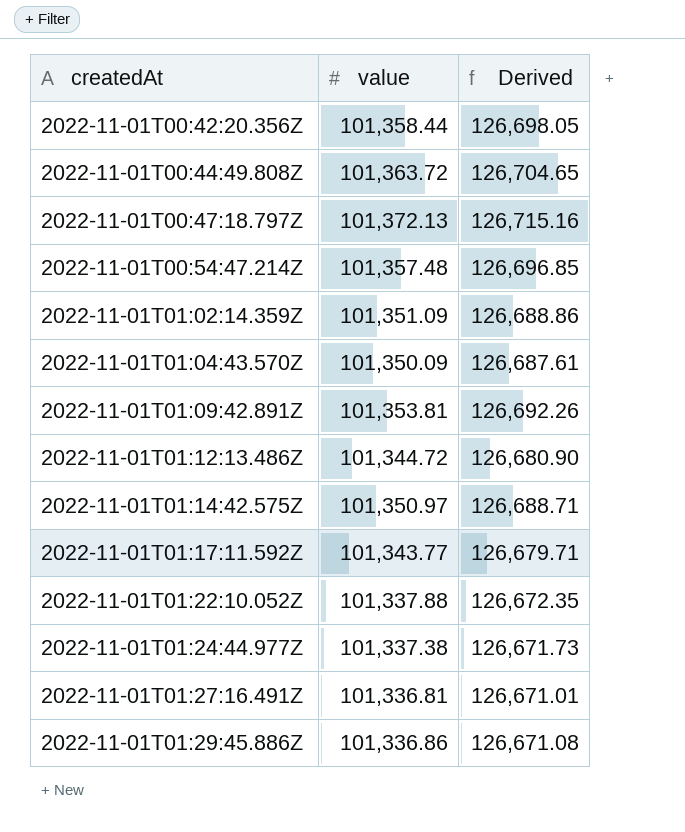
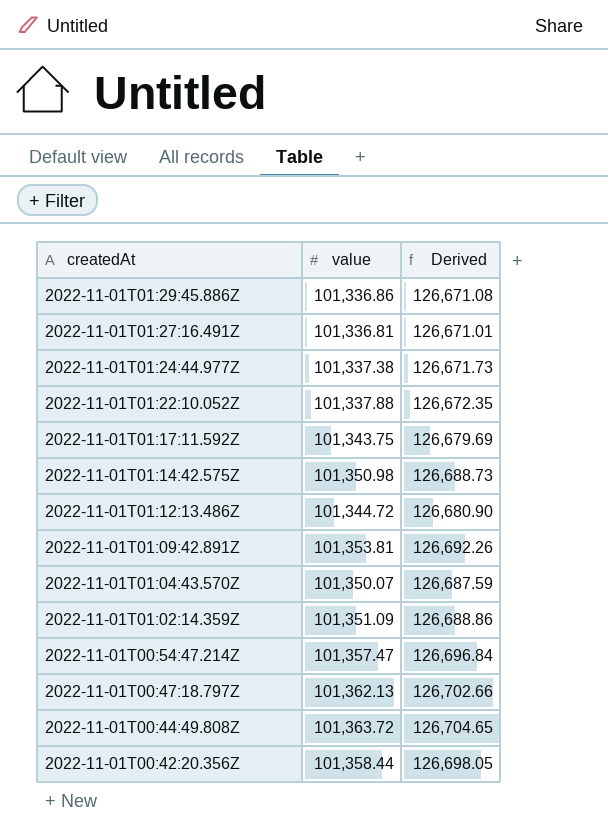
row order: createdAt ascending -> createdAt descending
2022-11-01T01:17:11.592Z | value: 101,343.77 -> 101,343.75
2022-11-01T01:17:11.592Z | Derived: 126,679.71 -> 126,679.69
2022-11-01T01:14:42.575Z | value: 101,350.97 -> 101,350.98
2022-11-01T01:14:42.575Z | Derived: 126,688.71 -> 126,688.73
2022-11-01T01:04:43.570Z | value: 101,350.09 -> 101,350.07
2022-11-01T01:04:43.570Z | Derived: 126,687.61 -> 126,687.59
2022-11-01T00:54:47.214Z | value: 101,357.48 -> 101,357.47
2022-11-01T00:54:47.214Z | Derived: 126,696.85 -> 126,696.84
2022-11-01T00:47:18.797Z | value: 101,372.13 -> 101,362.13
2022-11-01T00:47:18.797Z | Derived: 126,715.16 -> 126,702.66

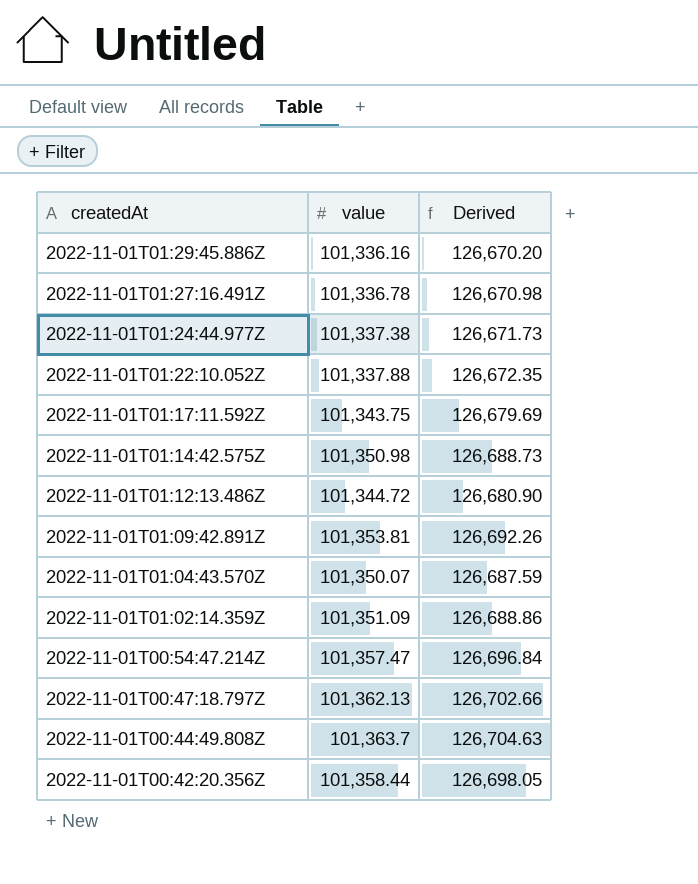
2022-11-01T01:29:45.886Z | value: 101,336.86 -> 101,336.16
2022-11-01T01:29:45.886Z | Derived: 126,671.08 -> 126,670.20
2022-11-01T01:27:16.491Z | value: 101,336.81 -> 101,336.78
2022-11-01T01:27:16.491Z | Derived: 126,671.01 -> 126,670.98
2022-11-01T00:44:49.808Z | value: 101,363.72 -> 101,363.7
2022-11-01T00:44:49.808Z | Derived: 126,704.65 -> 126,704.63

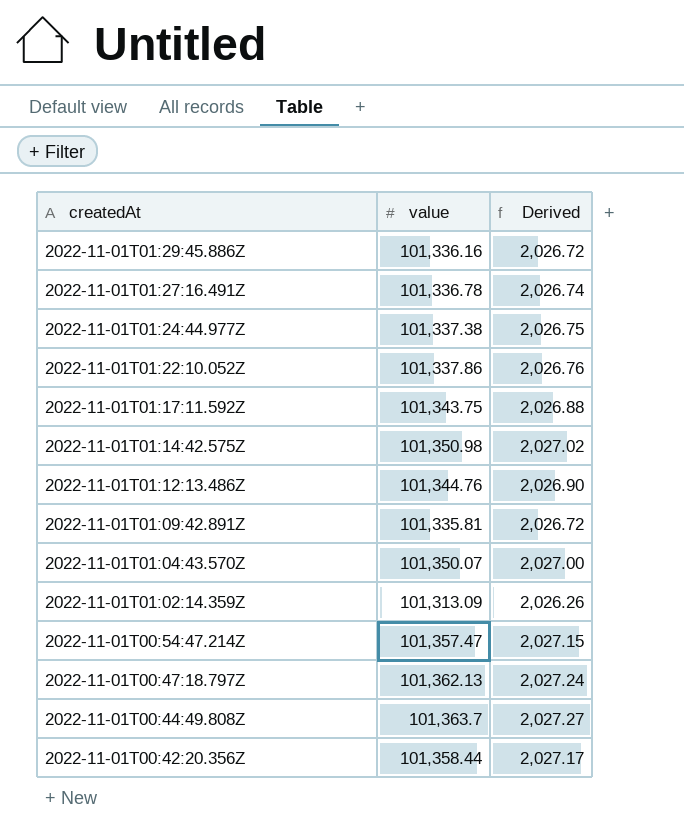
column Derived | formula: [value] * 1.25 -> [value] * 0.02
2022-11-01T01:22:10.052Z | value: 101,337.88 -> 101,337.86
2022-11-01T01:12:13.486Z | value: 101,344.72 -> 101,344.76
2022-11-01T01:09:42.891Z | value: 101,353.81 -> 101,335.81
2022-11-01T01:02:14.359Z | value: 101,351.09 -> 101,313.09

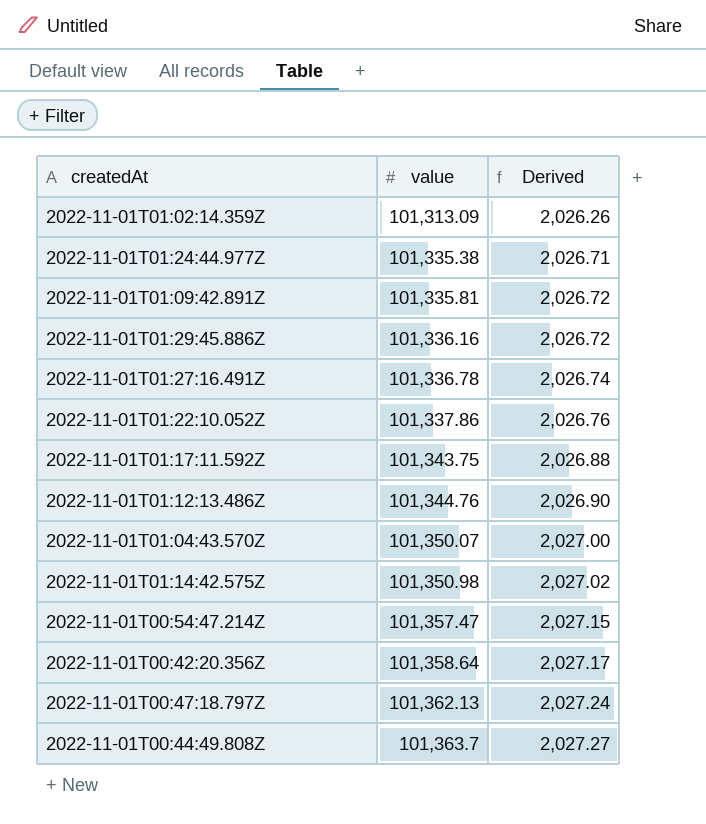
row order: createdAt descending -> value ascending
2022-11-01T01:24:44.977Z | value: 101,337.38 -> 101,335.38
2022-11-01T01:24:44.977Z | Derived: 2,026.75 -> 2,026.71
2022-11-01T00:42:20.356Z | value: 101,358.44 -> 101,358.64

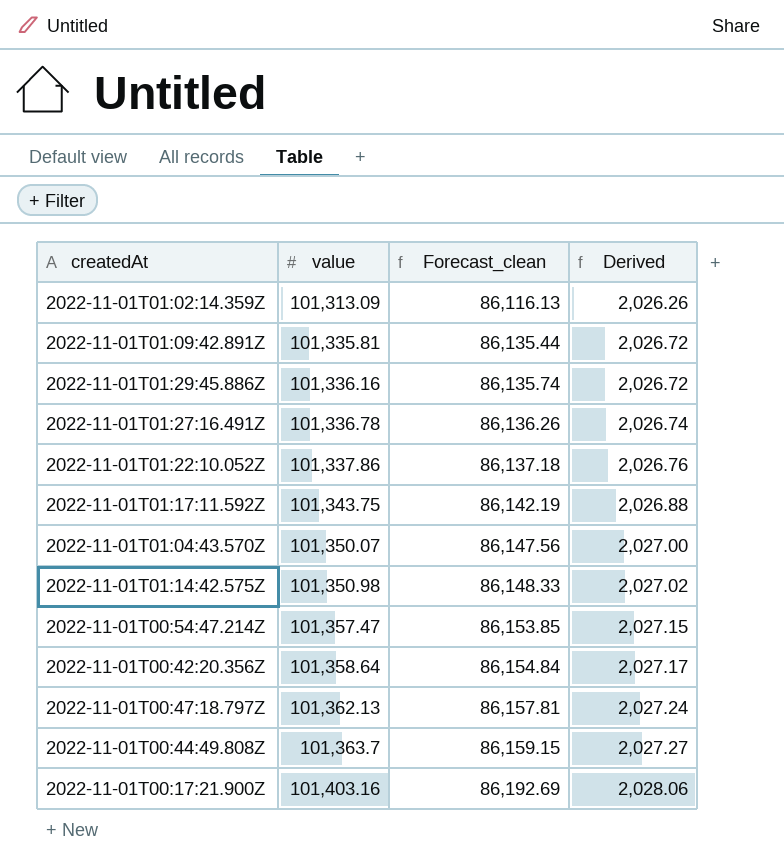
column Forecast_clean | formula: none -> [value] * 0.85
row 2022-11-01T01:24:44.977Z: 101,335.38 | 2,026.71 -> none
row 2022-11-01T01:12:13.486Z: 101,344.76 | 2,026.90 -> none
row 2022-11-01T00:17:21.900Z: none -> 101,403.16 | 86,192.69 | 2,028.06

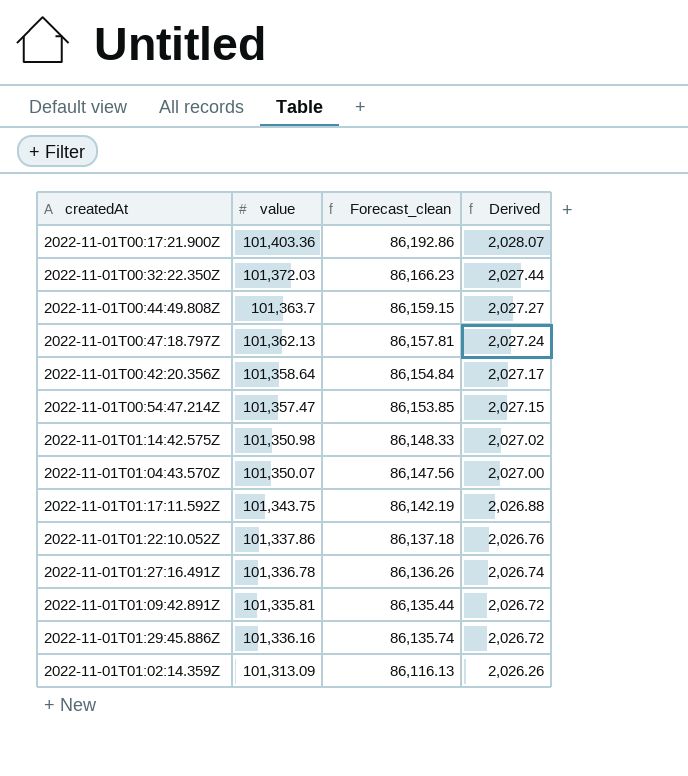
row order: value ascending -> Derived descending
2022-11-01T00:17:21.900Z | value: 101,403.16 -> 101,403.36
2022-11-01T00:17:21.900Z | Forecast_clean: 86,192.69 -> 86,192.86
2022-11-01T00:17:21.900Z | Derived: 2,028.06 -> 2,028.07
row 2022-11-01T00:32:22.350Z: none -> 101,372.03 | 86,166.23 | 2,027.44

